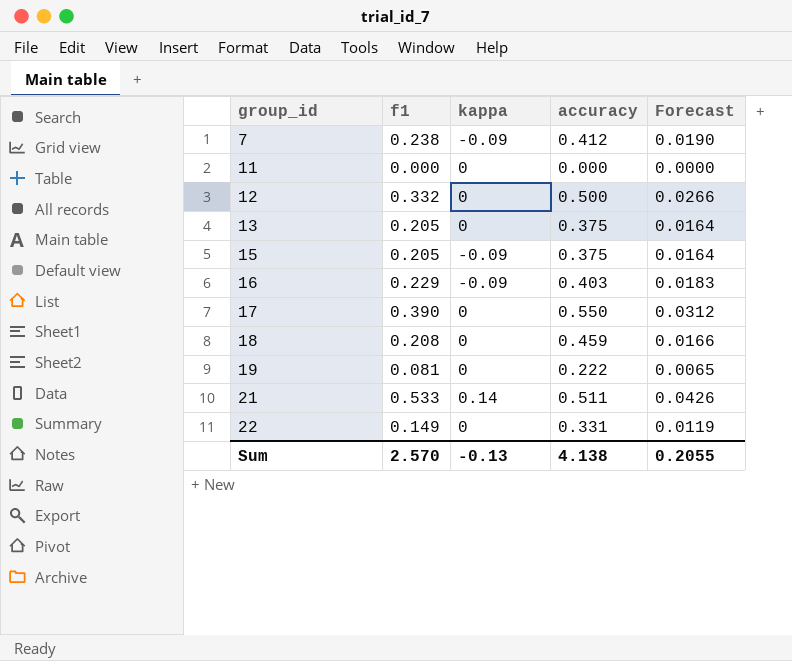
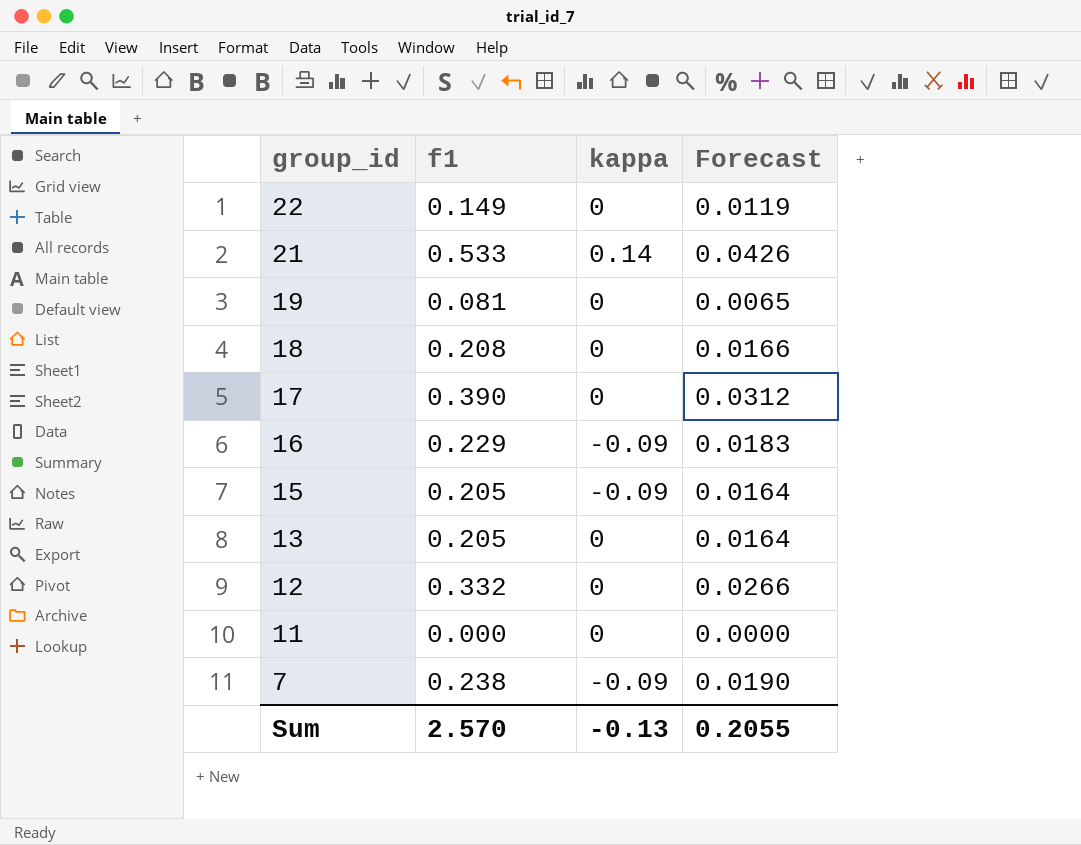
row order: group_id ascending -> group_id descending
column accuracy | position: 4 -> none

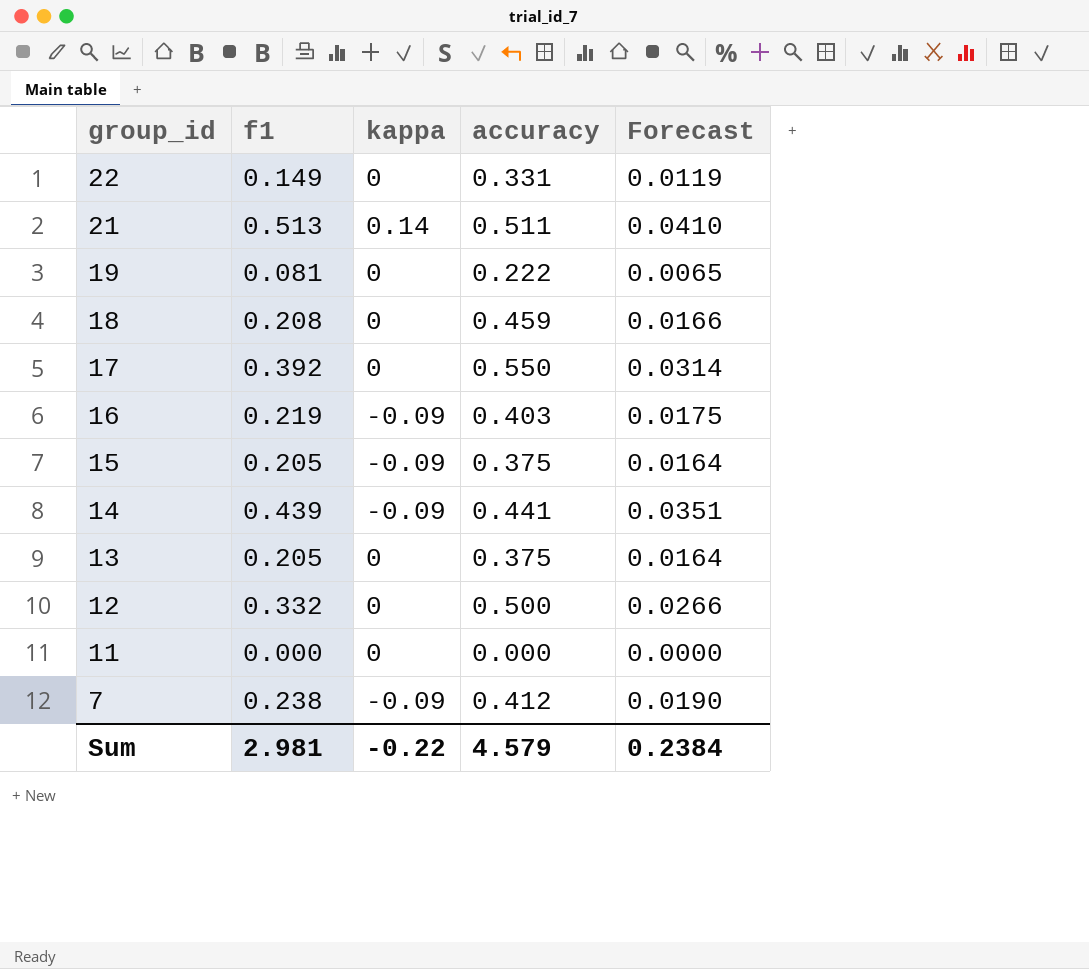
column accuracy | position: none -> 4
21 | f1: 0.533 -> 0.513
21 | Forecast: 0.0426 -> 0.0410
17 | f1: 0.390 -> 0.392
17 | Forecast: 0.0312 -> 0.0314
16 | f1: 0.229 -> 0.219
16 | Forecast: 0.0183 -> 0.0175
row 14: none -> 0.439 | -0.09 | 0.441 | 0.0351
Sum | f1: 2.570 -> 2.981
Sum | kappa: -0.13 -> -0.22
Sum | Forecast: 0.2055 -> 0.2384

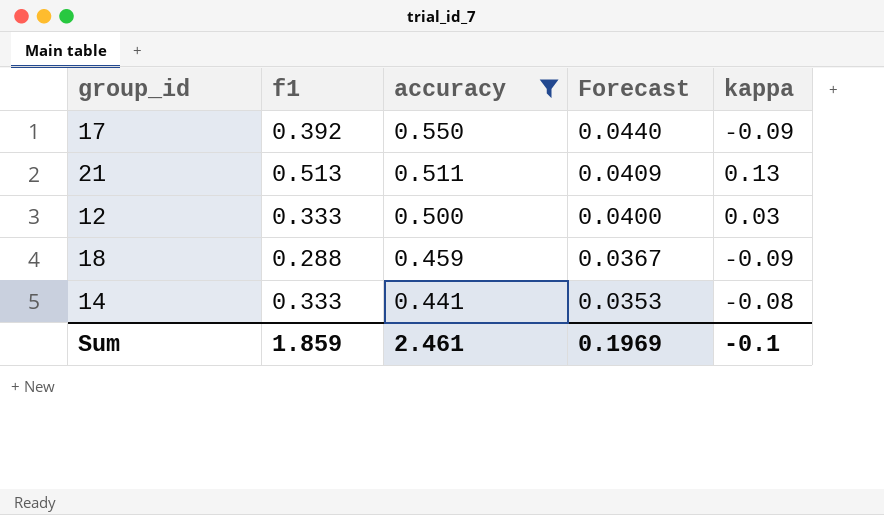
filter: none -> accuracy >= 0.441
row order: group_id descending -> accuracy descending
column Forecast | formula: [f1] * 0.08 -> [accuracy] * 0.08
column kappa | position: 3 -> 5
17 | kappa: 0 -> -0.09
21 | kappa: 0.14 -> 0.13
12 | f1: 0.332 -> 0.333
12 | kappa: 0 -> 0.03
18 | f1: 0.208 -> 0.288
18 | kappa: 0 -> -0.09
14 | f1: 0.439 -> 0.333
14 | kappa: -0.09 -> -0.08
Sum | f1: 2.981 -> 1.859
Sum | accuracy: 4.579 -> 2.461
Sum | Forecast: 0.2384 -> 0.1969
Sum | kappa: -0.22 -> -0.1

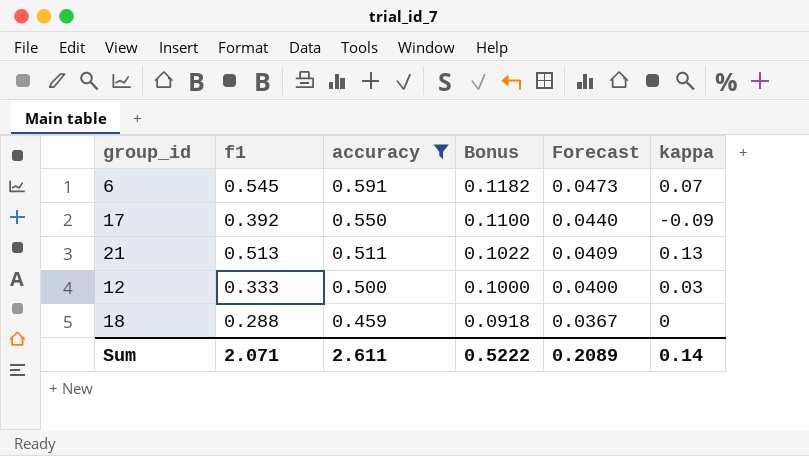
column Bonus | formula: none -> [accuracy] * 0.2
row 14: 0.333 | 0.441 | 0.0353 | -0.08 -> none
row 6: none -> 0.545 | 0.591 | 0.1182 | 0.0473 | 0.07
18 | kappa: -0.09 -> 0
Sum | f1: 1.859 -> 2.071
Sum | accuracy: 2.461 -> 2.611
Sum | Forecast: 0.1969 -> 0.2089
Sum | kappa: -0.1 -> 0.14

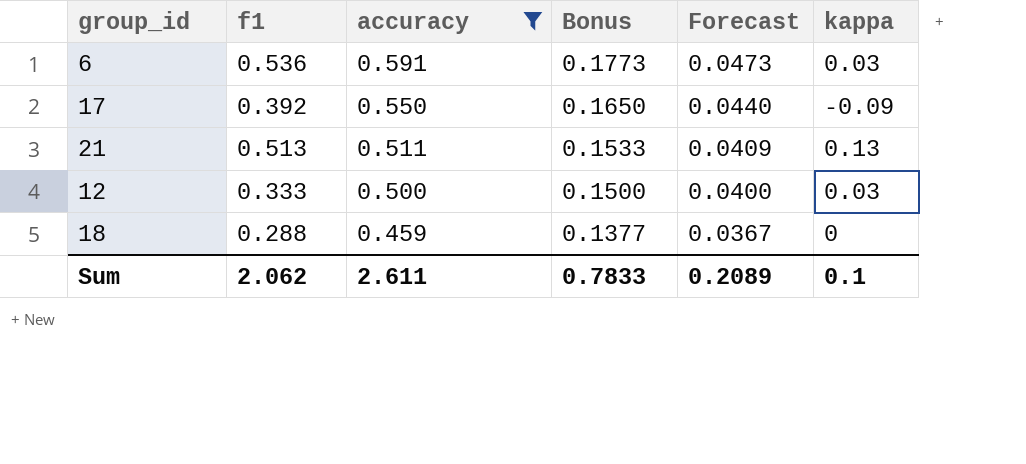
column Bonus | formula: [accuracy] * 0.2 -> [accuracy] * 0.3
6 | f1: 0.545 -> 0.536
6 | kappa: 0.07 -> 0.03
Sum | f1: 2.071 -> 2.062
Sum | Bonus: 0.5222 -> 0.7833
Sum | kappa: 0.14 -> 0.1

